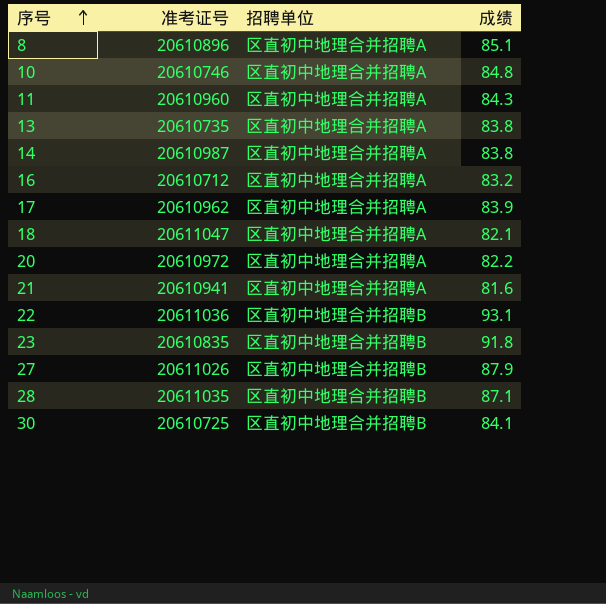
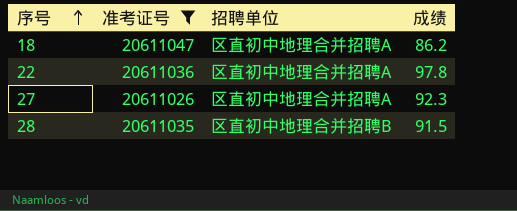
filter: none -> 准考证号 >= 20611026
18 | 成绩: 82.1 -> 86.2
22 | 招聘单位: 区直初中地理合并招聘B -> 区直初中地理合并招聘A
22 | 成绩: 93.1 -> 97.8
27 | 招聘单位: 区直初中地理合并招聘B -> 区直初中地理合并招聘A
27 | 成绩: 87.9 -> 92.3
28 | 成绩: 87.1 -> 91.5

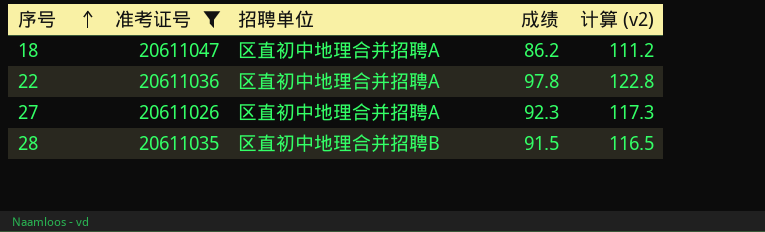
column 计算 (v2) | formula: none -> [成绩] + 25

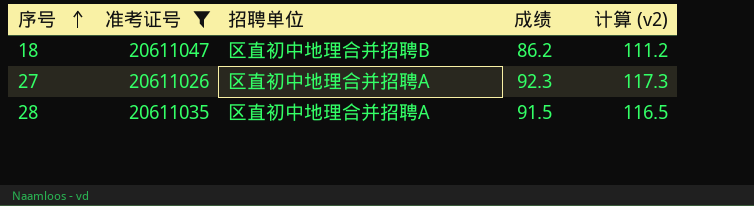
row 22: 20611036 | 区直初中地理合并招聘A | 97.8 | 122.8 -> none
18 | 招聘单位: 区直初中地理合并招聘A -> 区直初中地理合并招聘B
28 | 招聘单位: 区直初中地理合并招聘B -> 区直初中地理合并招聘A

